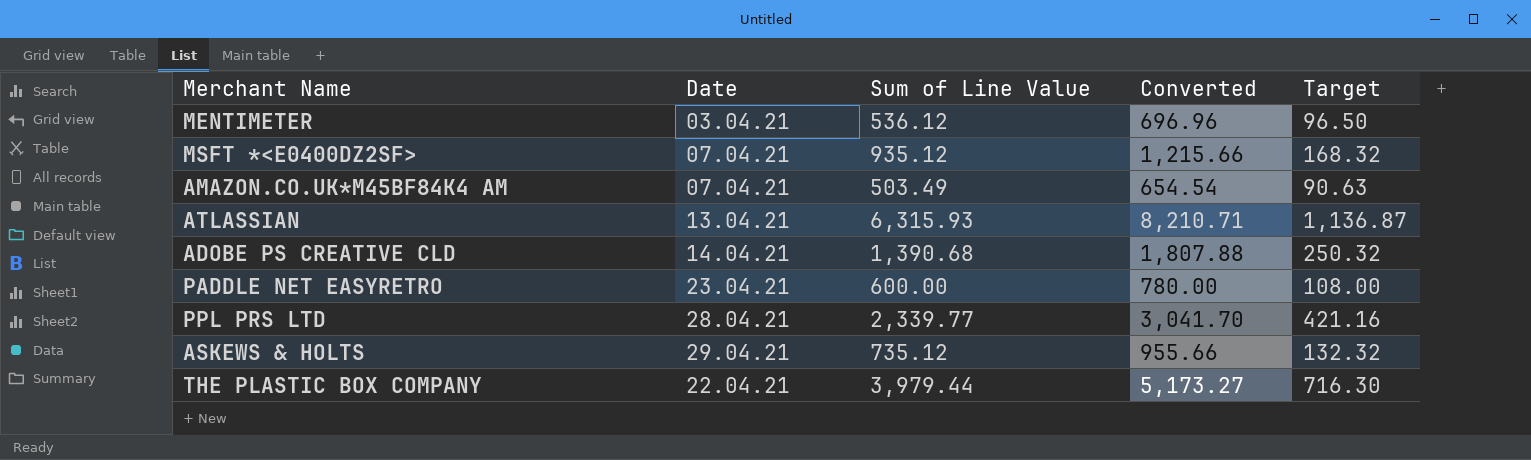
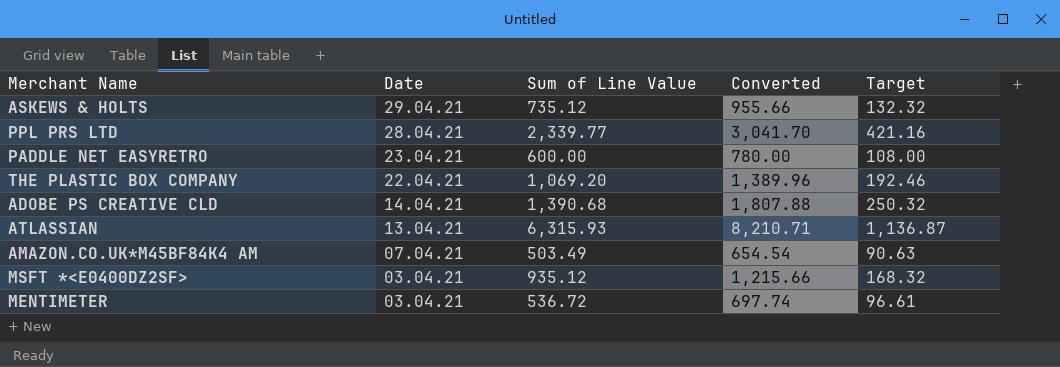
row order: none -> Date descending
THE PLASTIC BOX COMPANY | Sum of Line Value: 3,979.44 -> 1,069.20
THE PLASTIC BOX COMPANY | Converted: 5,173.27 -> 1,389.96
THE PLASTIC BOX COMPANY | Target: 716.30 -> 192.46
MSFT *<E0400DZ2SF> | Date: 07.04.21 -> 03.04.21
MENTIMETER | Sum of Line Value: 536.12 -> 536.72
MENTIMETER | Converted: 696.96 -> 697.74
MENTIMETER | Target: 96.50 -> 96.61

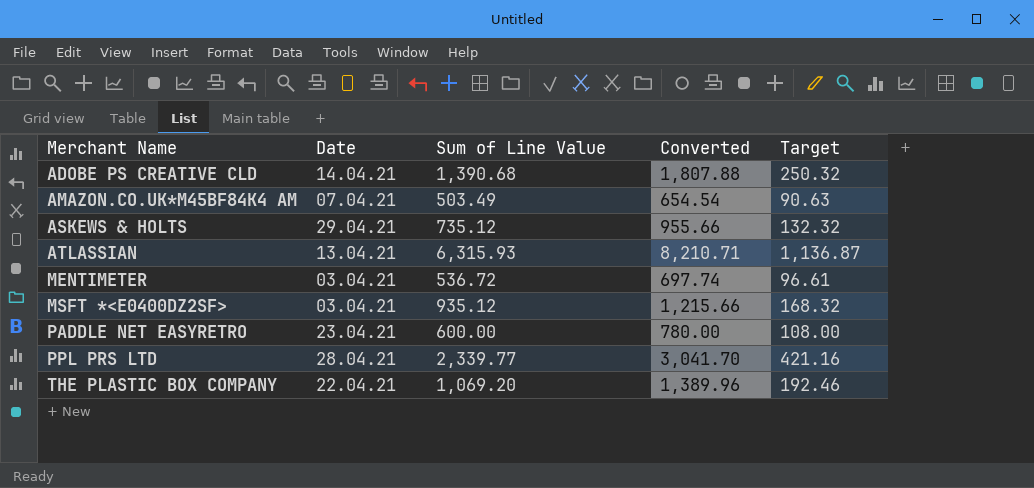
row order: Date descending -> Merchant Name ascending

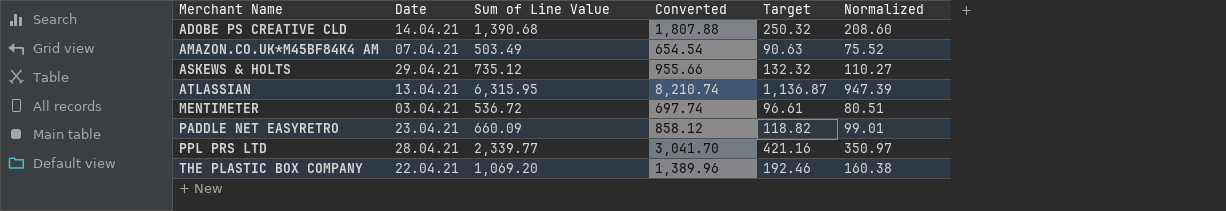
column Normalized | formula: none -> [Sum of Line Value] * 0.15
row MSFT *<E0400DZ2SF>: 03.04.21 | 935.12 | 1,215.66 | 168.32 -> none
ATLASSIAN | Sum of Line Value: 6,315.93 -> 6,315.95
ATLASSIAN | Converted: 8,210.71 -> 8,210.74
PADDLE NET EASYRETRO | Sum of Line Value: 600.00 -> 660.09
PADDLE NET EASYRETRO | Converted: 780.00 -> 858.12
PADDLE NET EASYRETRO | Target: 108.00 -> 118.82

